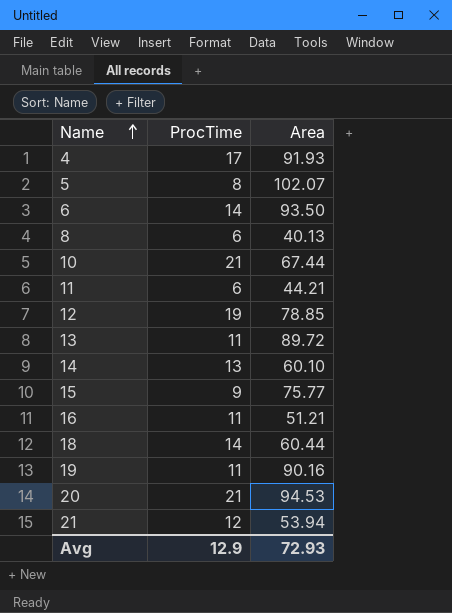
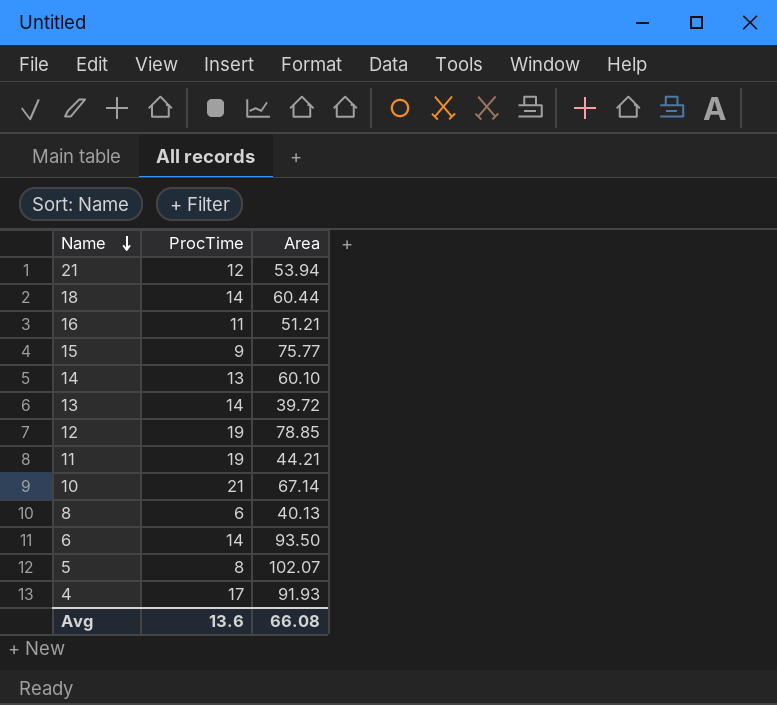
row order: Name ascending -> Name descending
row 19: 11 | 90.16 -> none
row 20: 21 | 94.53 -> none
13 | ProcTime: 11 -> 14
13 | Area: 89.72 -> 39.72
11 | ProcTime: 6 -> 19
10 | Area: 67.44 -> 67.14
Avg | ProcTime: 12.9 -> 13.6
Avg | Area: 72.93 -> 66.08

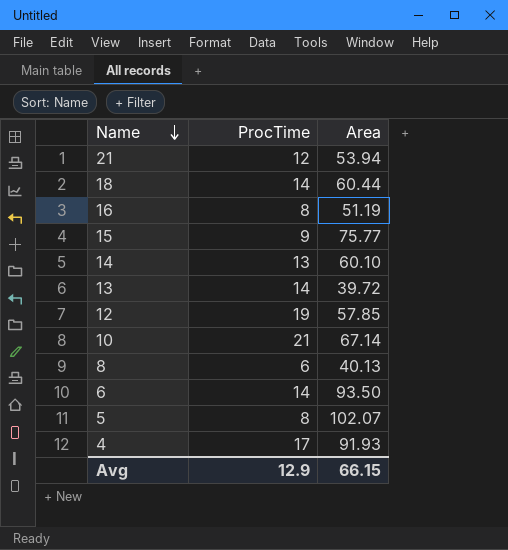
row 11: 19 | 44.21 -> none
16 | ProcTime: 11 -> 8
16 | Area: 51.21 -> 51.19
12 | Area: 78.85 -> 57.85
Avg | ProcTime: 13.6 -> 12.9
Avg | Area: 66.08 -> 66.15

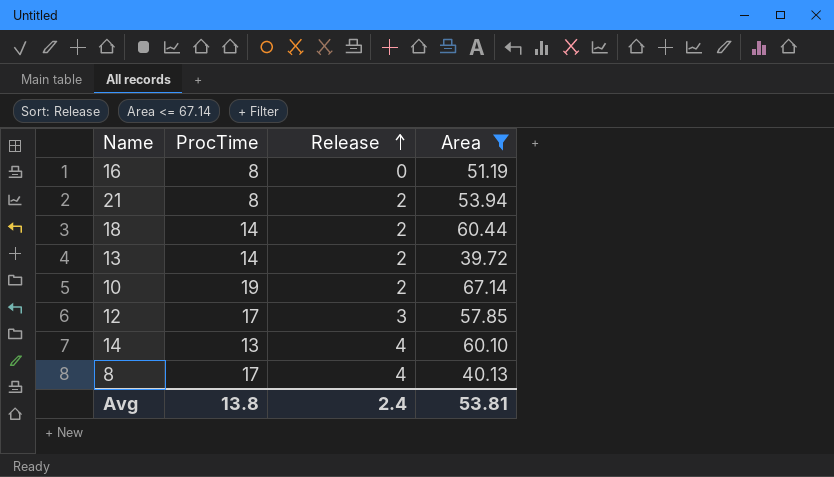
filter: none -> Area <= 67.14
row order: Name descending -> Release ascending
column Release | position: none -> 3
21 | ProcTime: 12 -> 8
10 | ProcTime: 21 -> 19
12 | ProcTime: 19 -> 17
8 | ProcTime: 6 -> 17
Avg | ProcTime: 12.9 -> 13.8
Avg | Area: 66.15 -> 53.81

